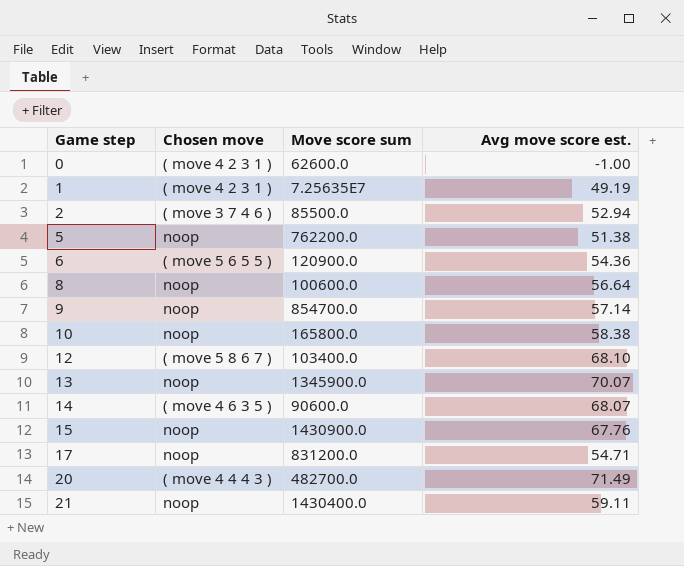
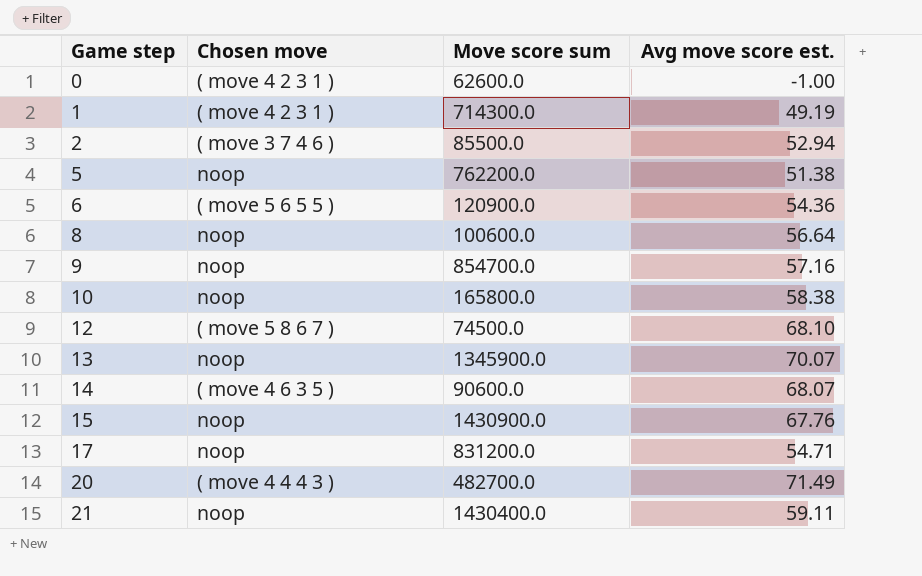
1 | Move score sum: 7.25635E7 -> 714300.0
9 | Avg move score est.: 57.14 -> 57.16
12 | Move score sum: 103400.0 -> 74500.0

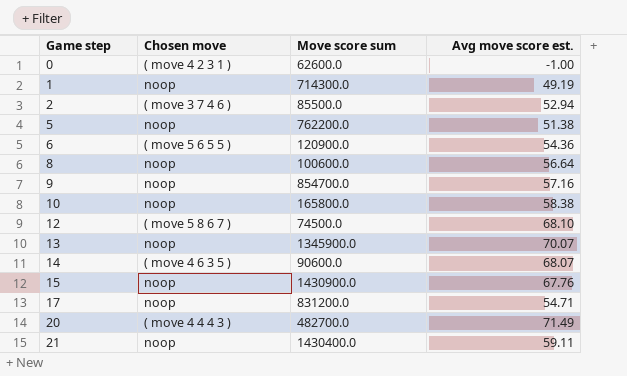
1 | Chosen move: ( move 4 2 3 1 ) -> noop

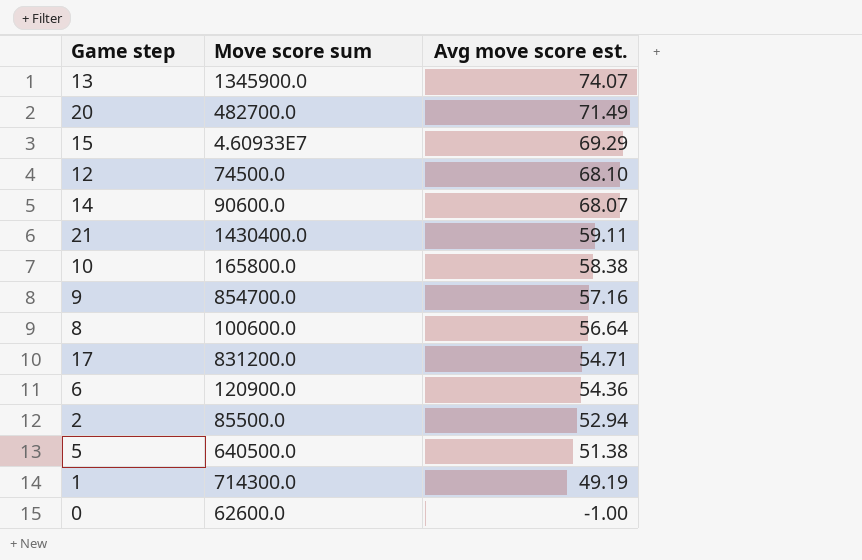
row order: Game step ascending -> Avg move score est. descending
column Chosen move | position: 2 -> none
13 | Avg move score est.: 70.07 -> 74.07
15 | Move score sum: 1430900.0 -> 4.60933E7
15 | Avg move score est.: 67.76 -> 69.29
5 | Move score sum: 762200.0 -> 640500.0

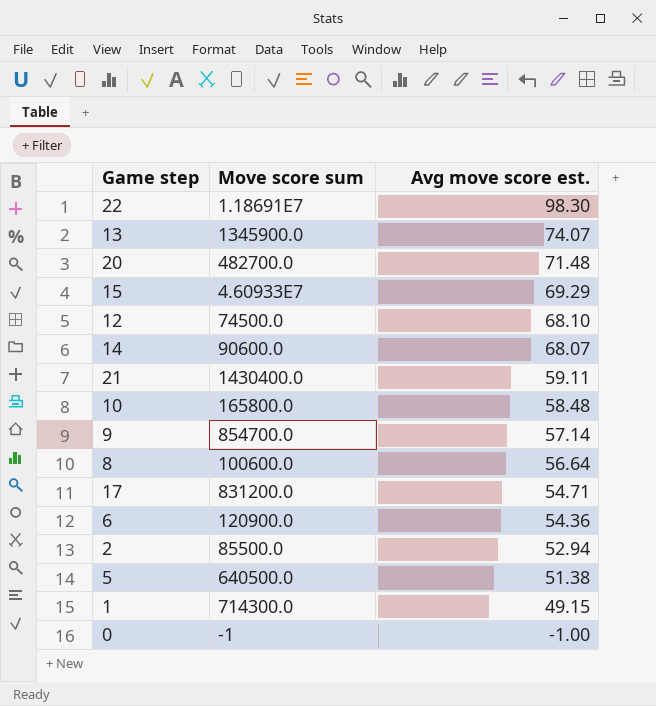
row 22: none -> 1.18691E7 | 98.30
20 | Avg move score est.: 71.49 -> 71.48
10 | Avg move score est.: 58.38 -> 58.48
9 | Avg move score est.: 57.16 -> 57.14
1 | Avg move score est.: 49.19 -> 49.15
0 | Move score sum: 62600.0 -> -1

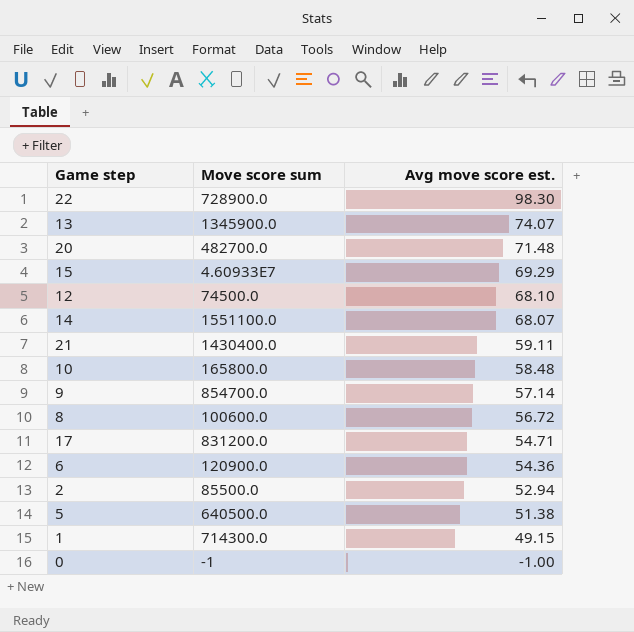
22 | Move score sum: 1.18691E7 -> 728900.0
14 | Move score sum: 90600.0 -> 1551100.0
8 | Avg move score est.: 56.64 -> 56.72

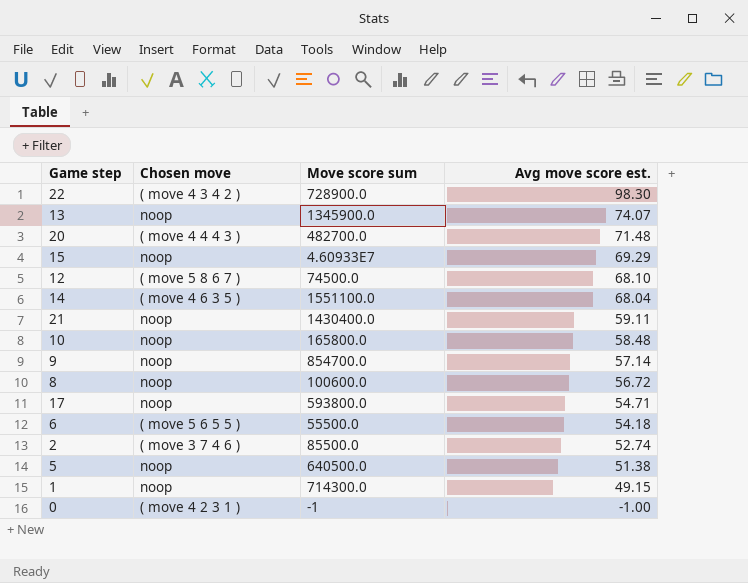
column Chosen move | position: none -> 2
14 | Avg move score est.: 68.07 -> 68.04
17 | Move score sum: 831200.0 -> 593800.0
6 | Move score sum: 120900.0 -> 55500.0
6 | Avg move score est.: 54.36 -> 54.18
2 | Avg move score est.: 52.94 -> 52.74

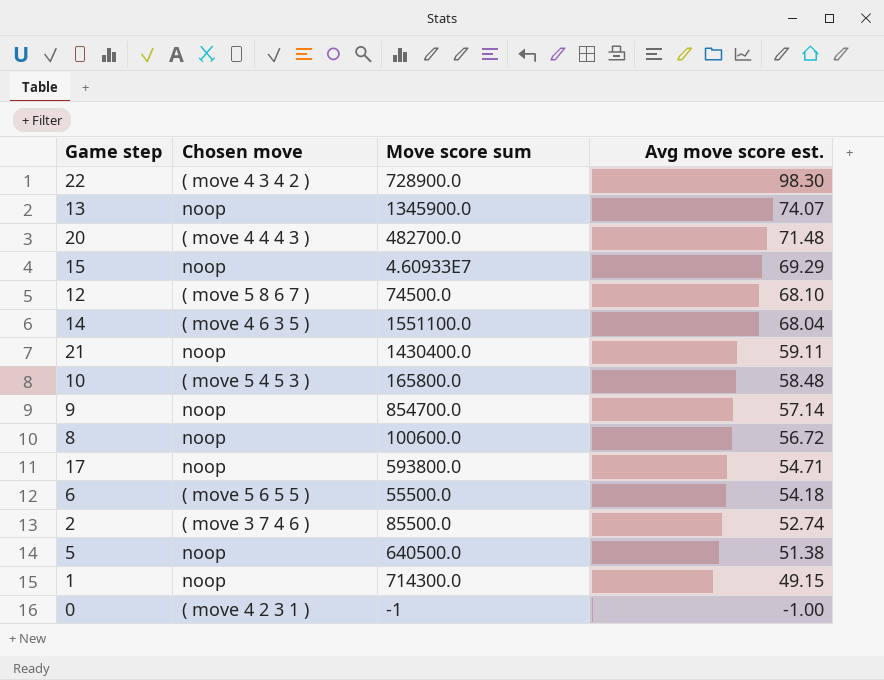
10 | Chosen move: noop -> ( move 5 4 5 3 )

